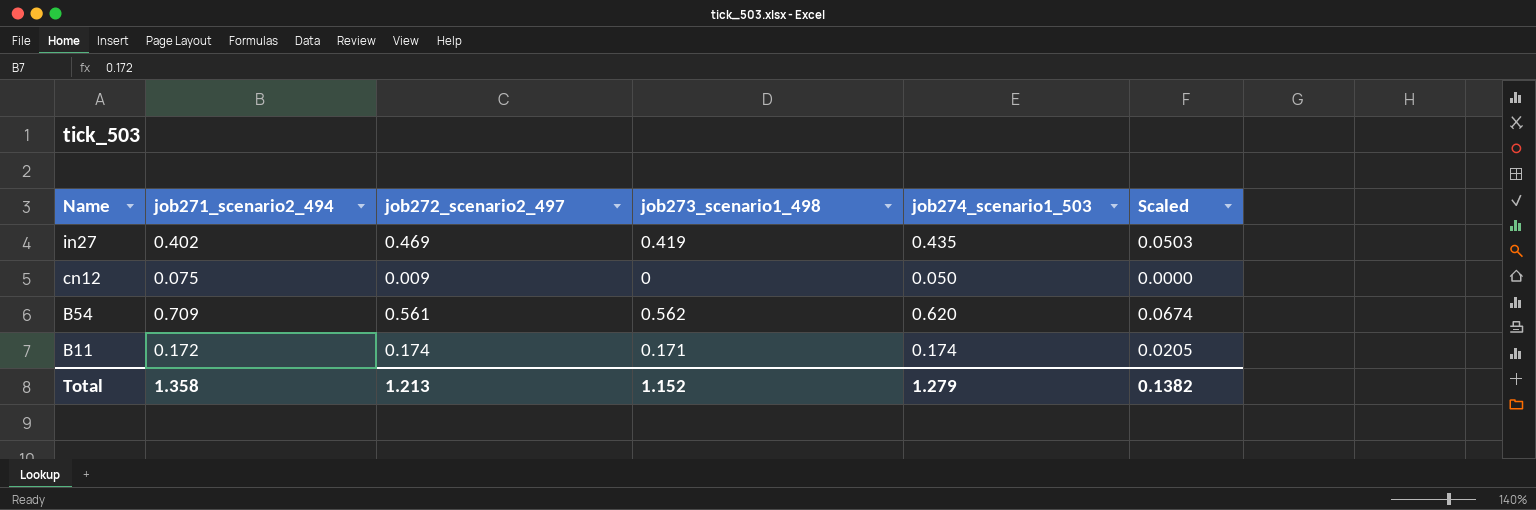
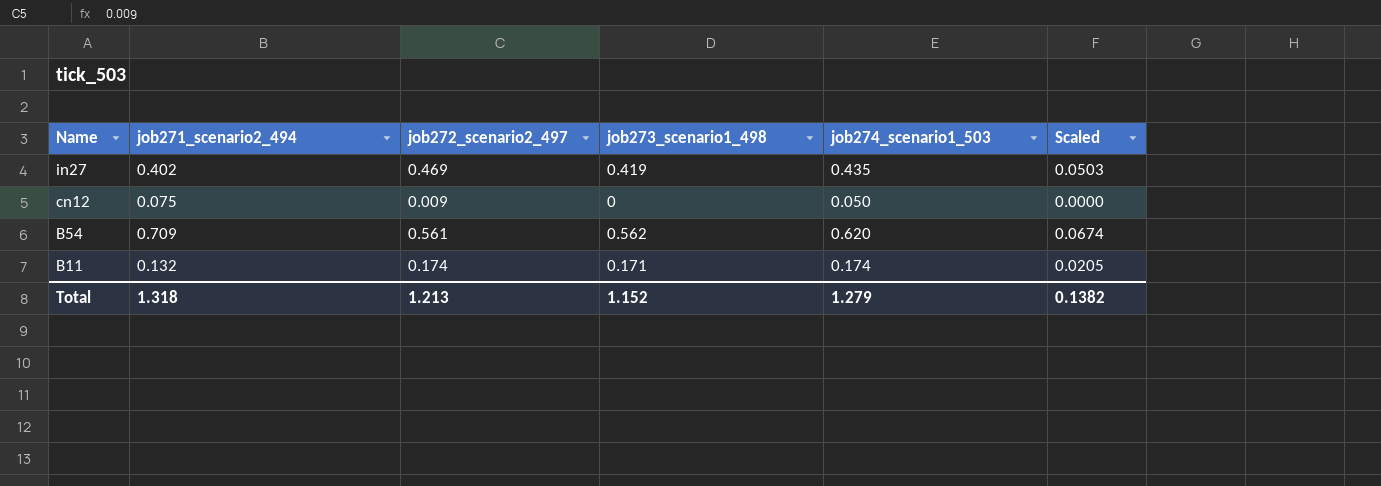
B11 | job271_scenario2_494: 0.172 -> 0.132
Total | job271_scenario2_494: 1.358 -> 1.318

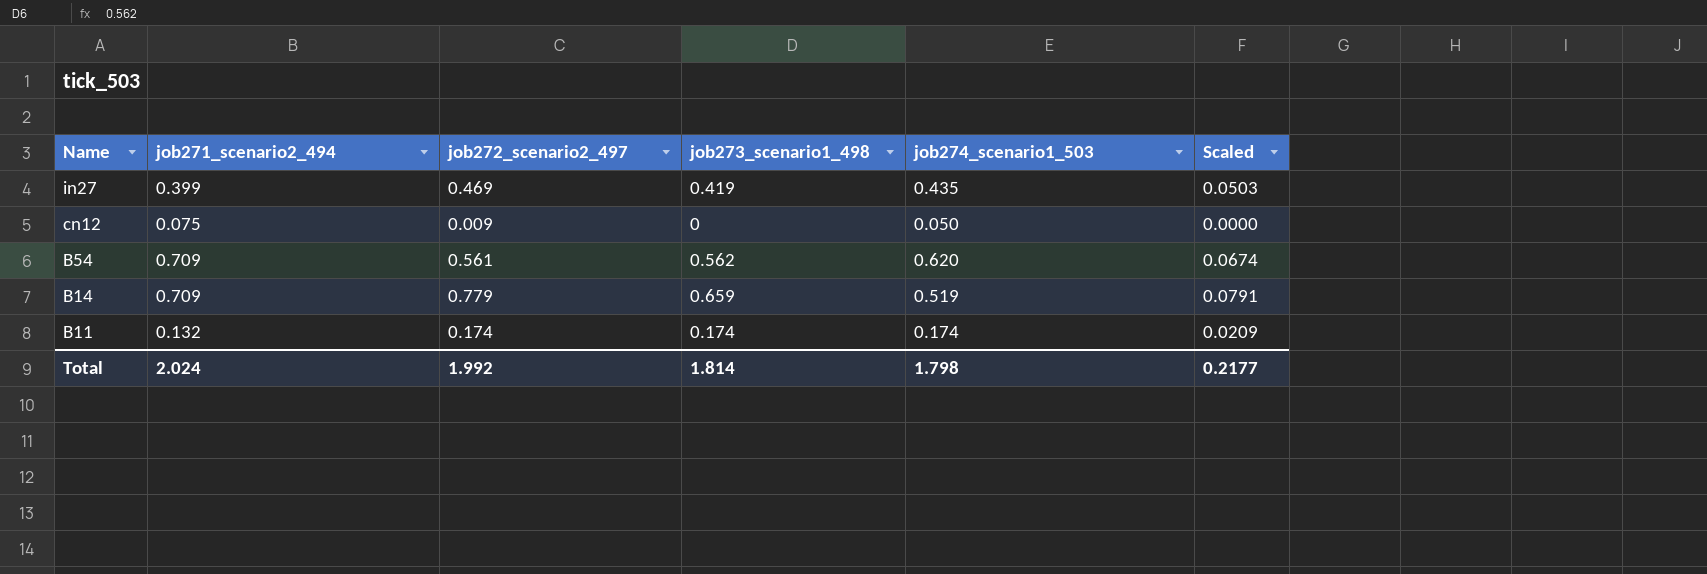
in27 | job271_scenario2_494: 0.402 -> 0.399
row B14: none -> 0.709 | 0.779 | 0.659 | 0.519 | 0.0791
B11 | job273_scenario1_498: 0.171 -> 0.174
B11 | Scaled: 0.0205 -> 0.0209
Total | job271_scenario2_494: 1.318 -> 2.024
Total | job272_scenario2_497: 1.213 -> 1.992
Total | job273_scenario1_498: 1.152 -> 1.814
Total | job274_scenario1_503: 1.279 -> 1.798
Total | Scaled: 0.1382 -> 0.2177

